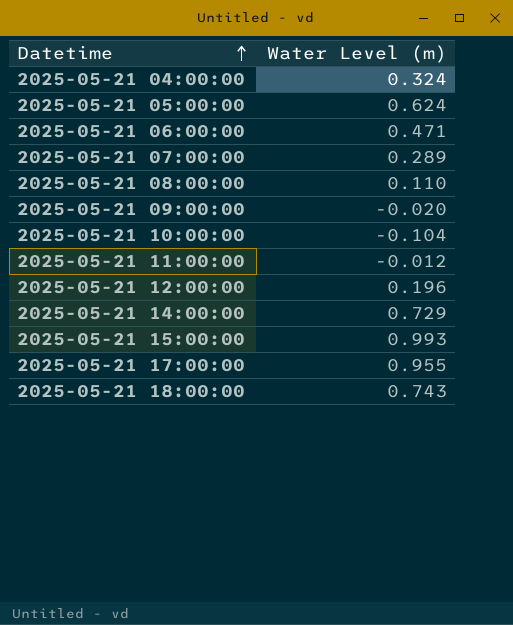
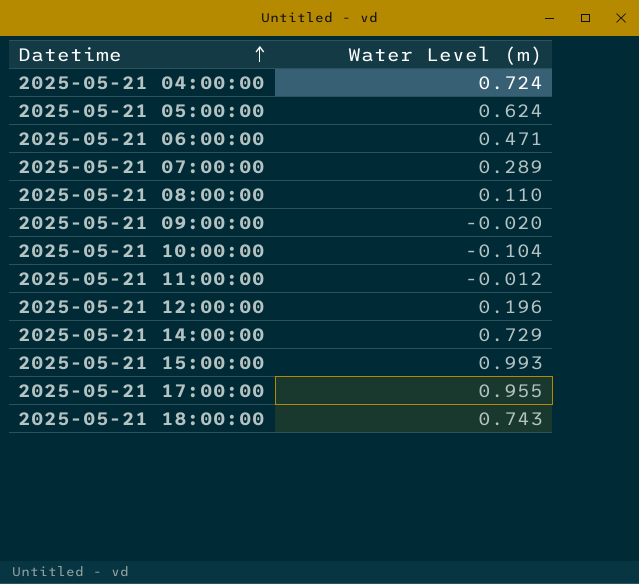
2025-05-21 04:00:00 | Water Level (m): 0.324 -> 0.724

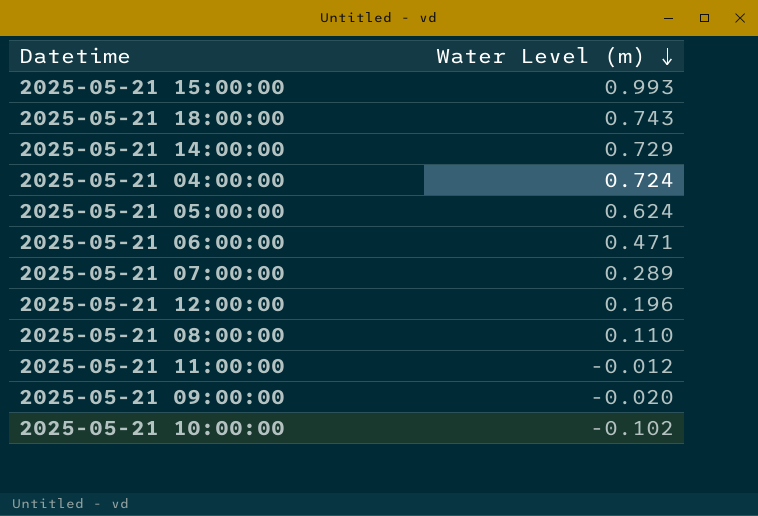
row order: Datetime ascending -> Water Level (m) descending
row 2025-05-21 17:00:00: 0.955 -> none
2025-05-21 10:00:00 | Water Level (m): -0.104 -> -0.102

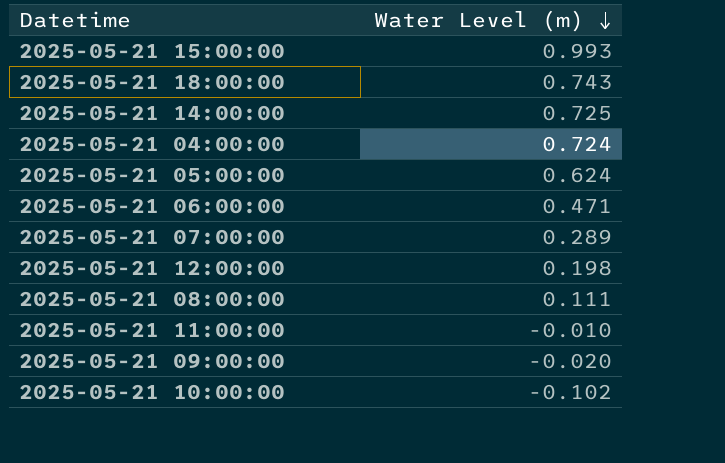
2025-05-21 14:00:00 | Water Level (m): 0.729 -> 0.725
2025-05-21 12:00:00 | Water Level (m): 0.196 -> 0.198
2025-05-21 08:00:00 | Water Level (m): 0.110 -> 0.111
2025-05-21 11:00:00 | Water Level (m): -0.012 -> -0.010

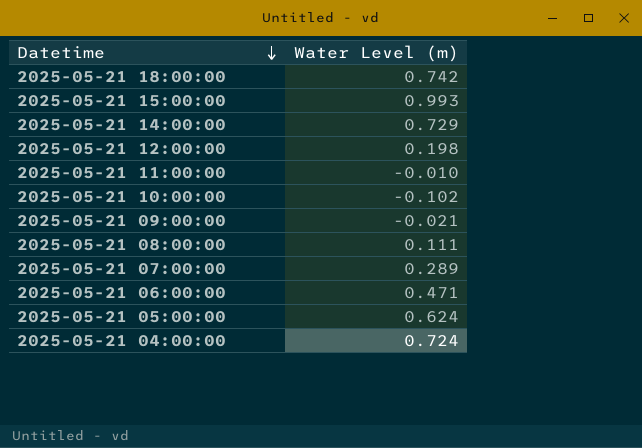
row order: Water Level (m) descending -> Datetime descending
2025-05-21 18:00:00 | Water Level (m): 0.743 -> 0.742
2025-05-21 14:00:00 | Water Level (m): 0.725 -> 0.729
2025-05-21 09:00:00 | Water Level (m): -0.020 -> -0.021

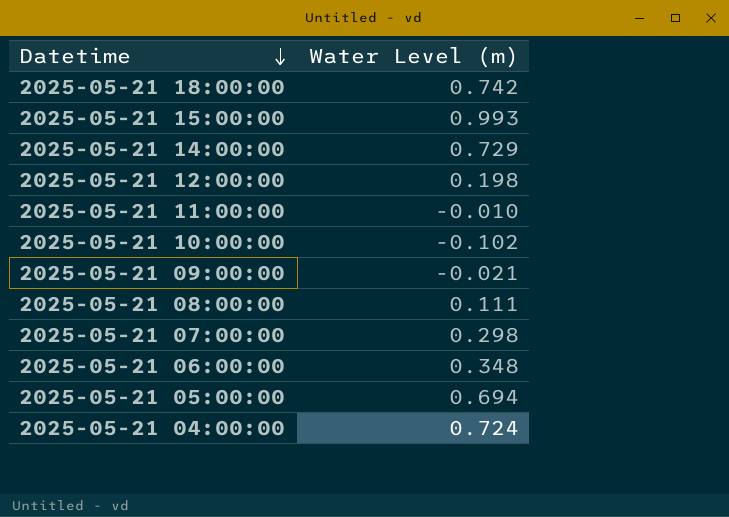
2025-05-21 07:00:00 | Water Level (m): 0.289 -> 0.298
2025-05-21 06:00:00 | Water Level (m): 0.471 -> 0.348
2025-05-21 05:00:00 | Water Level (m): 0.624 -> 0.694

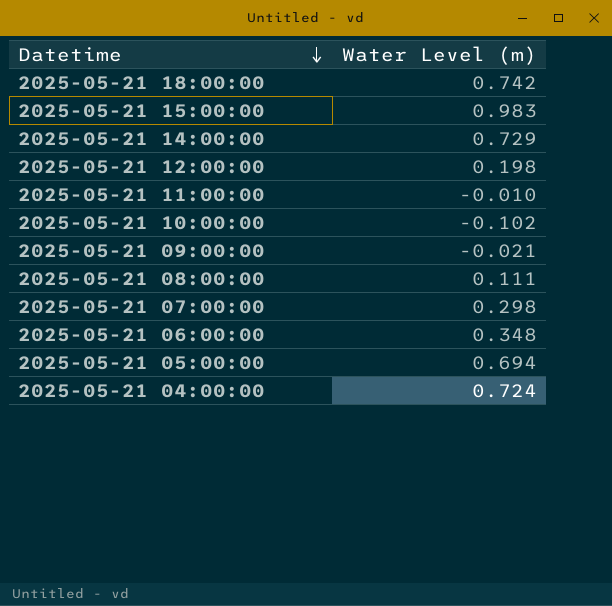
2025-05-21 15:00:00 | Water Level (m): 0.993 -> 0.983

